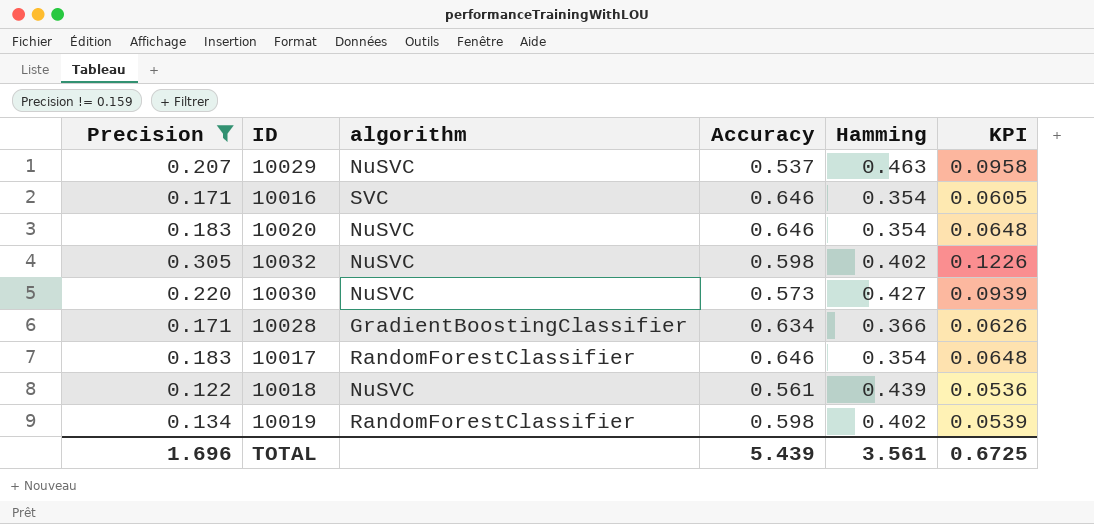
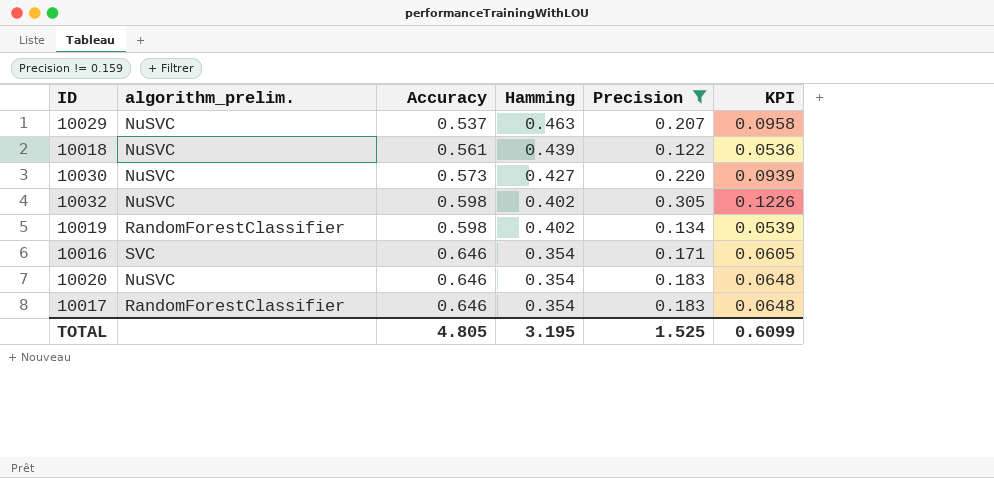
row order: none -> Accuracy ascending
column name: algorithm -> algorithm_prelim.
column Precision | position: 1 -> 5
row 10028: 0.171 | GradientBoostingClassifier | 0.634 | 0.366 | 0.0626 -> none
TOTAL | Accuracy: 5.439 -> 4.805
TOTAL | Hamming: 3.561 -> 3.195
TOTAL | Precision: 1.696 -> 1.525
TOTAL | KPI: 0.6725 -> 0.6099

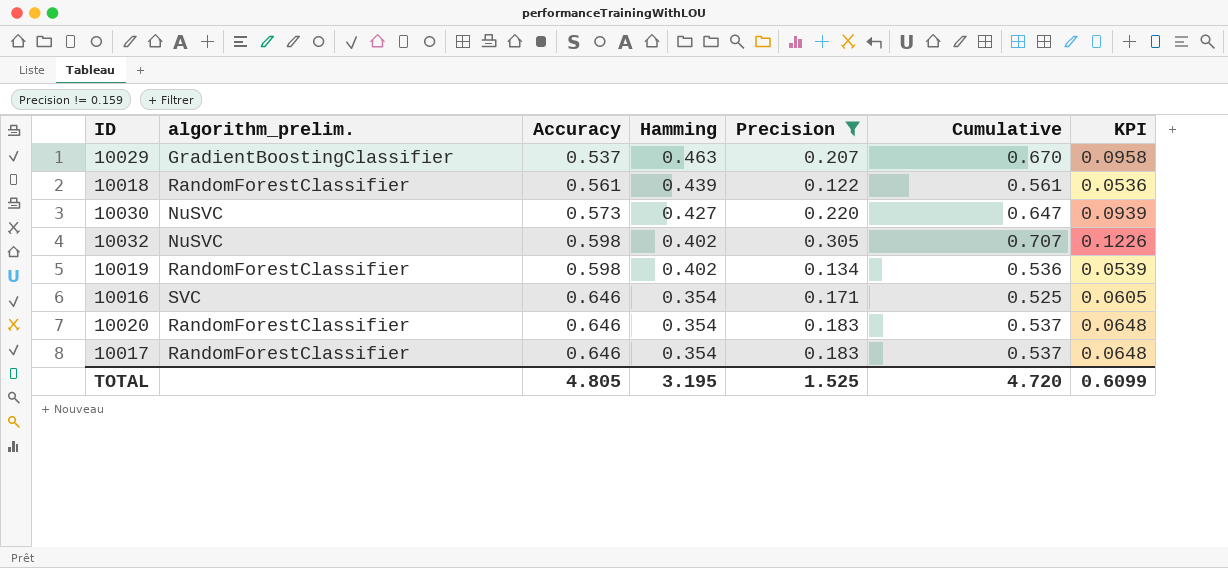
column Cumulative | formula: none -> [Hamming] + [Precision]
10029 | algorithm_prelim.: NuSVC -> GradientBoostingClassifier
10018 | algorithm_prelim.: NuSVC -> RandomForestClassifier
10020 | algorithm_prelim.: NuSVC -> RandomForestClassifier

